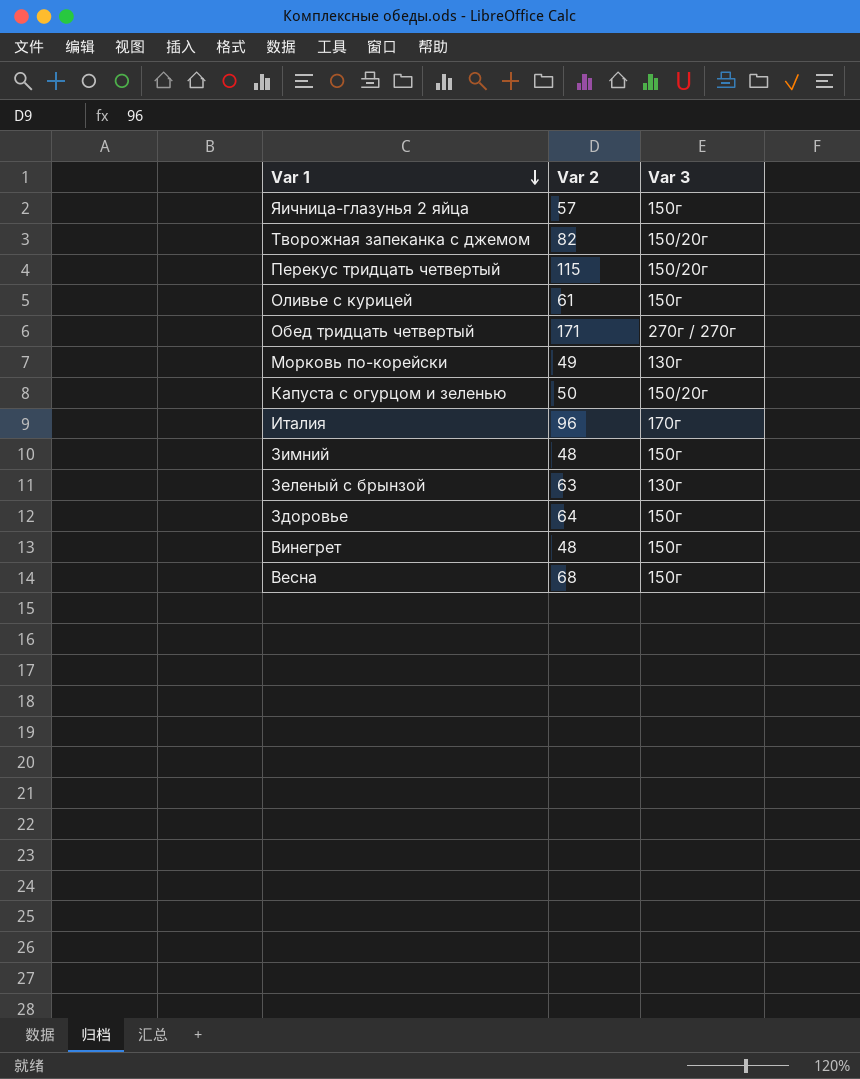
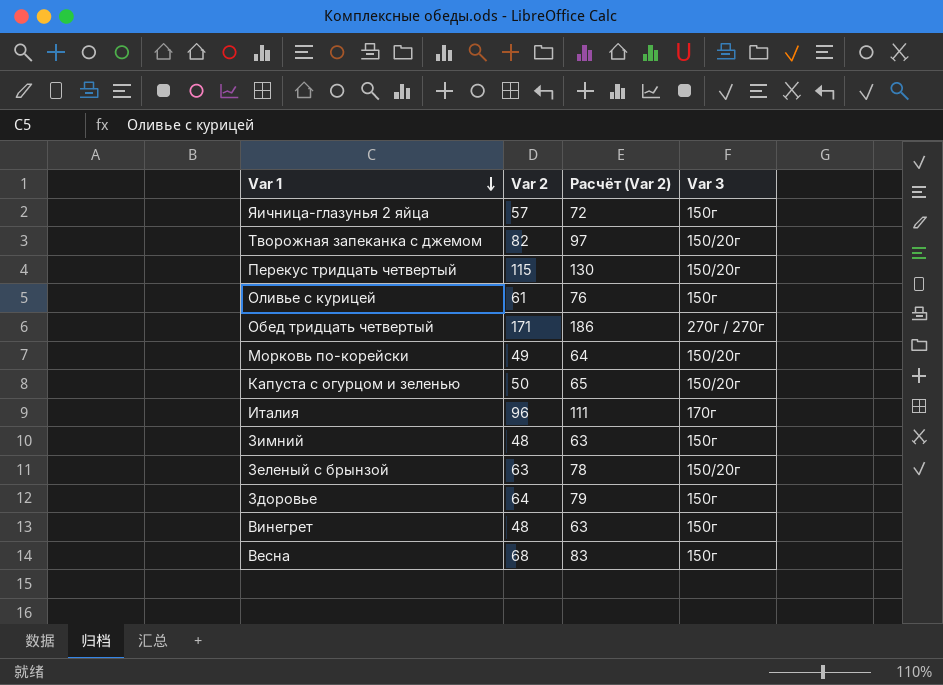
column Расчёт (Var 2) | formula: none -> [Var 2] + 15
Морковь по-корейски | Var 3: 130г -> 150/20г
Зеленый с брынзой | Var 3: 130г -> 150/20г

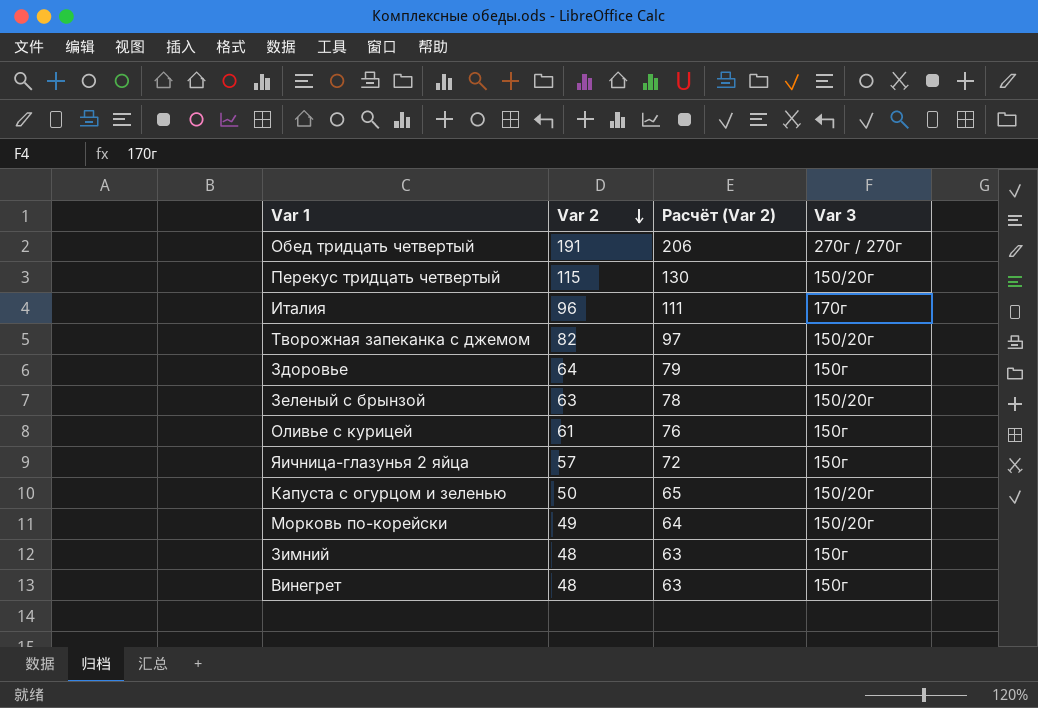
row order: Var 1 descending -> Var 2 descending
row Весна: 68 | 83 | 150г -> none
Обед тридцать четвертый | Var 2: 171 -> 191
Обед тридцать четвертый | Расчёт (Var 2): 186 -> 206

